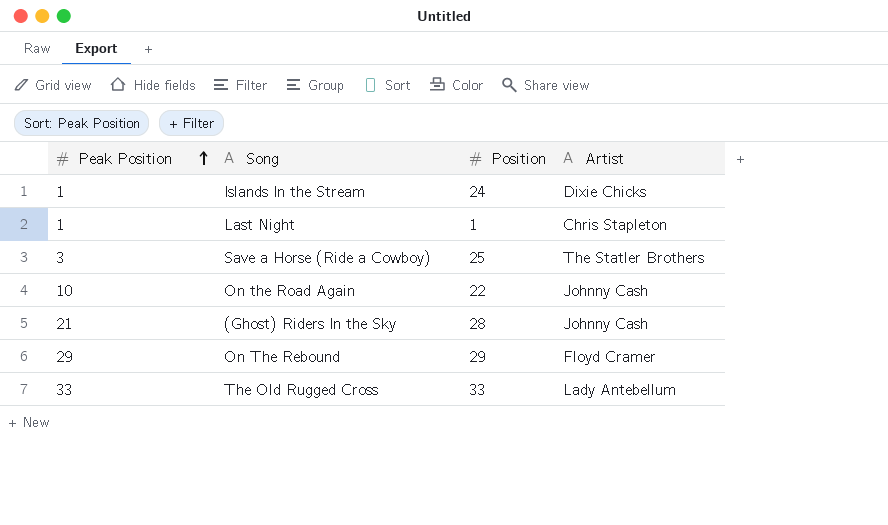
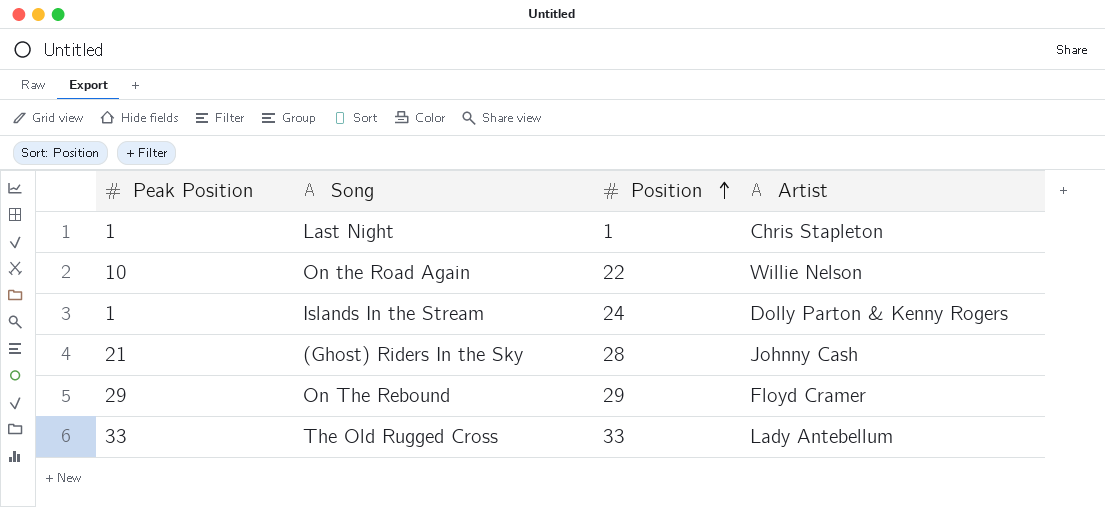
row order: Peak Position ascending -> Position ascending
row Save a Horse (Ride a Cowboy): 3 | 25 | The Statler Brothers -> none
On the Road Again | Artist: Johnny Cash -> Willie Nelson
Islands In the Stream | Artist: Dixie Chicks -> Dolly Parton & Kenny Rogers

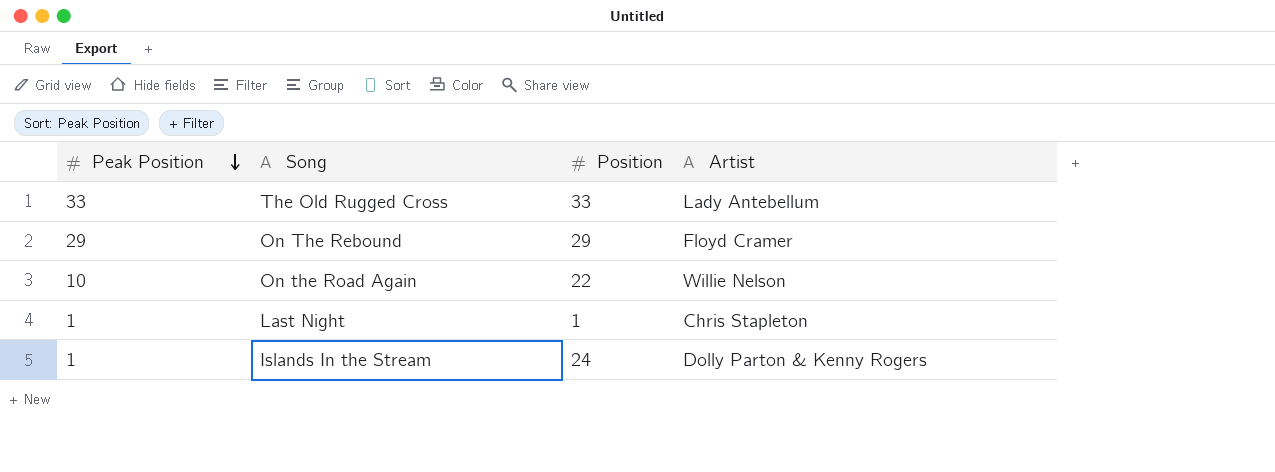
row order: Position ascending -> Peak Position descending
row (Ghost) Riders In the Sky: 21 | 28 | Johnny Cash -> none

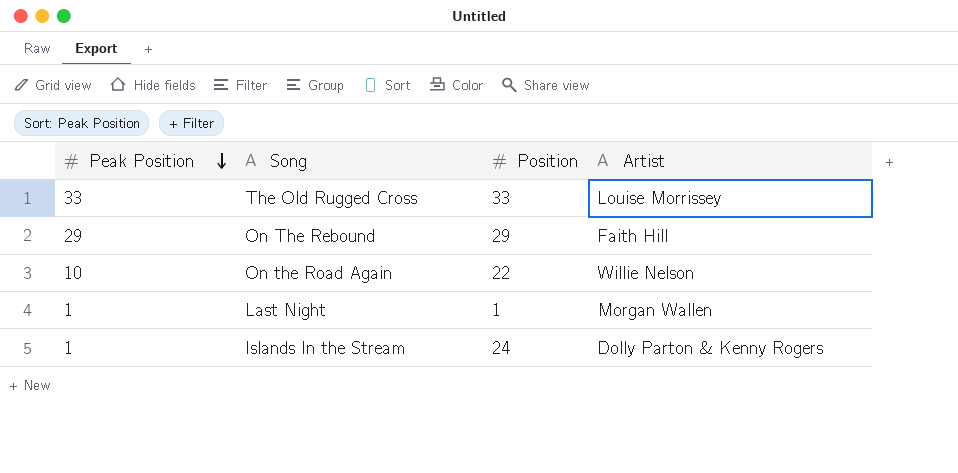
The Old Rugged Cross | Artist: Lady Antebellum -> Louise Morrissey
On The Rebound | Artist: Floyd Cramer -> Faith Hill
Last Night | Artist: Chris Stapleton -> Morgan Wallen

